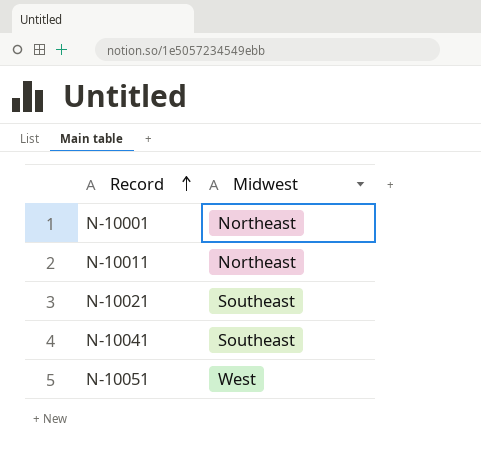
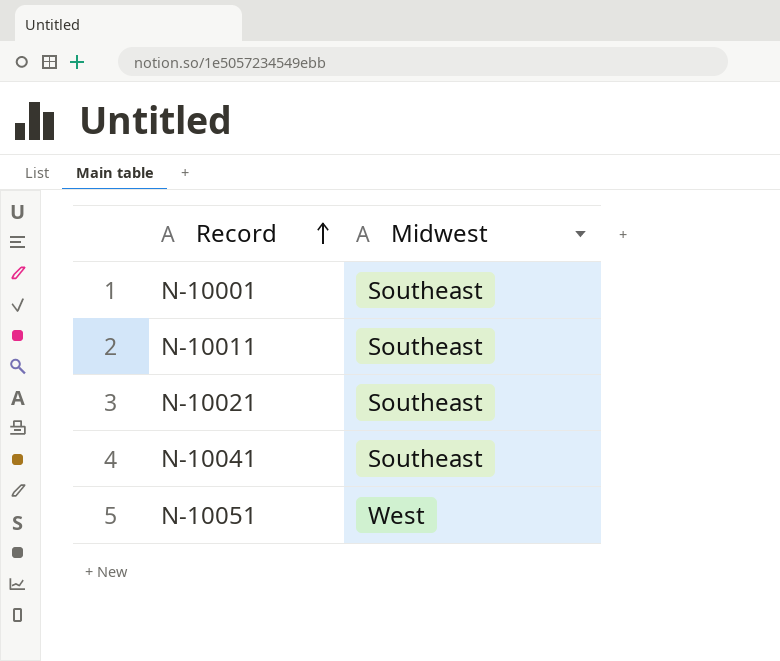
N-10001 | Midwest: Northeast -> Southeast
N-10011 | Midwest: Northeast -> Southeast

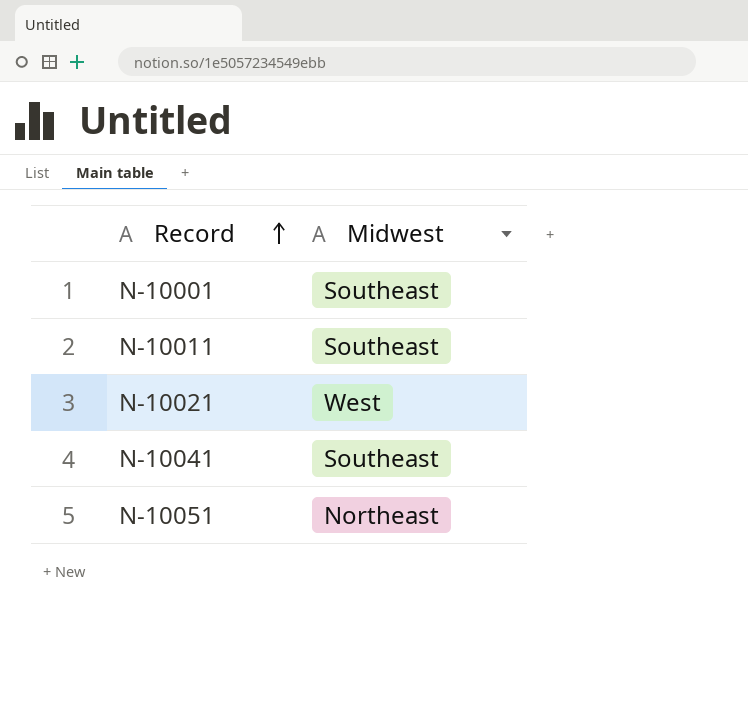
N-10021 | Midwest: Southeast -> West
N-10051 | Midwest: West -> Northeast

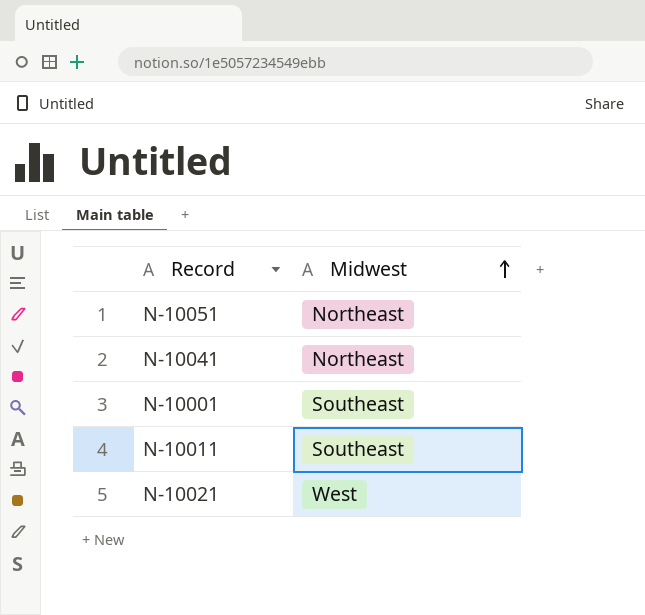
row order: Record ascending -> Midwest ascending
N-10041 | Midwest: Southeast -> Northeast

